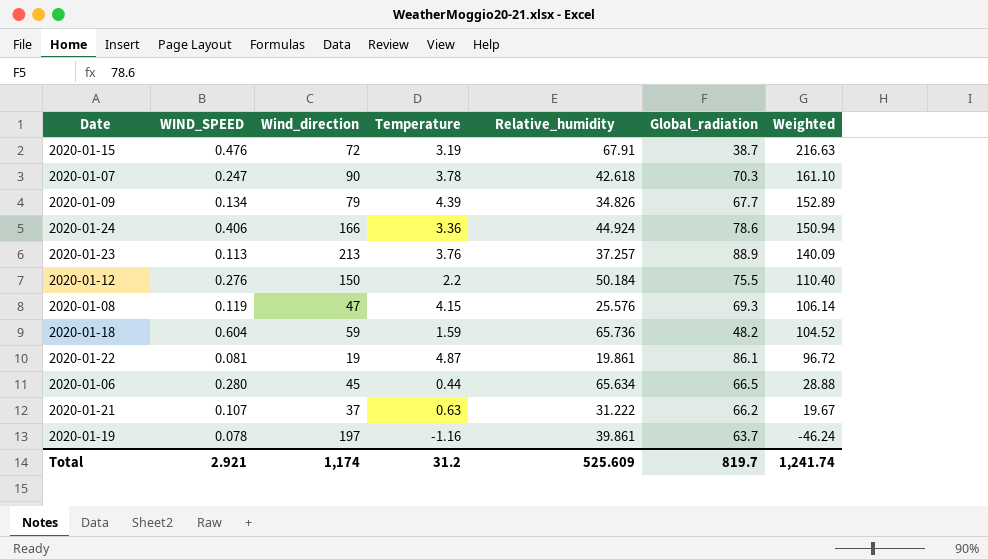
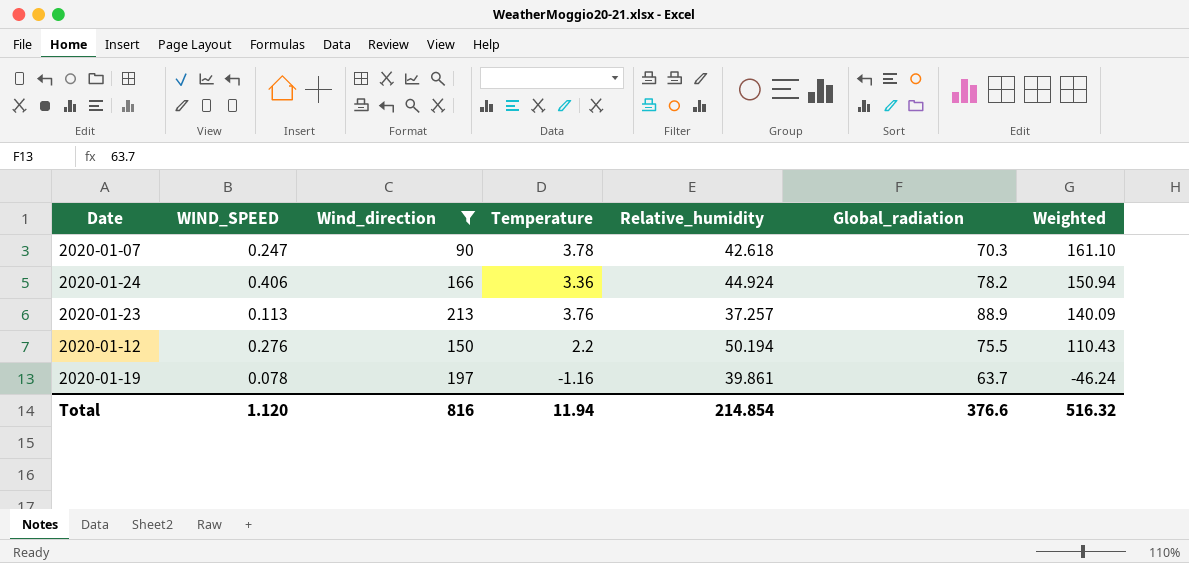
filter: none -> Wind_direction >= 90
2020-01-24 | Global_radiation: 78.6 -> 78.2
2020-01-12 | Relative_humidity: 50.184 -> 50.194
2020-01-12 | Weighted: 110.40 -> 110.43
Total | WIND_SPEED: 2.921 -> 1.120
Total | Wind_direction: 1,174 -> 816
Total | Temperature: 31.2 -> 11.94
Total | Relative_humidity: 525.609 -> 214.854
Total | Global_radiation: 819.7 -> 376.6
Total | Weighted: 1,241.74 -> 516.32

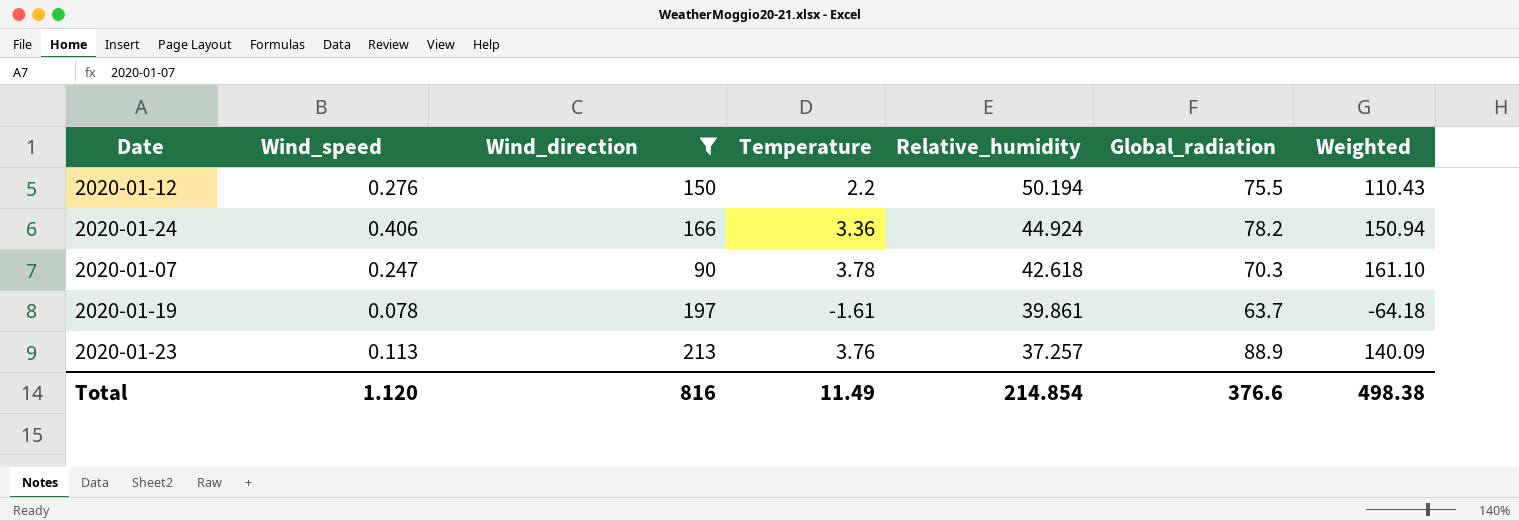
row order: Weighted descending -> Relative_humidity descending
column name: WIND_SPEED -> Wind_speed
2020-01-19 | Temperature: -1.16 -> -1.61
2020-01-19 | Weighted: -46.24 -> -64.18
Total | Temperature: 11.94 -> 11.49
Total | Weighted: 516.32 -> 498.38

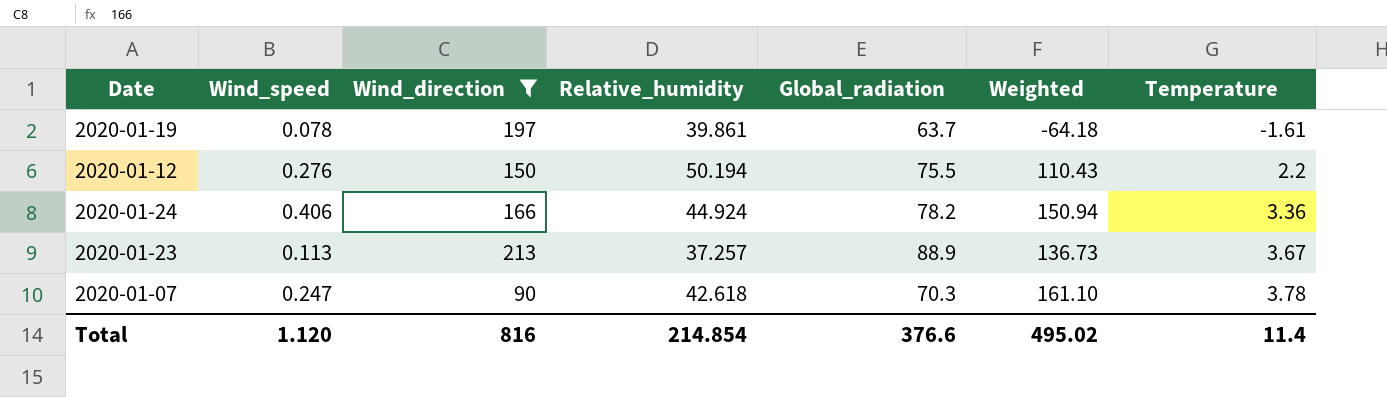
row order: Relative_humidity descending -> Temperature ascending
column Temperature | position: 4 -> 7
2020-01-23 | Weighted: 140.09 -> 136.73
2020-01-23 | Temperature: 3.76 -> 3.67
Total | Weighted: 498.38 -> 495.02
Total | Temperature: 11.49 -> 11.4

